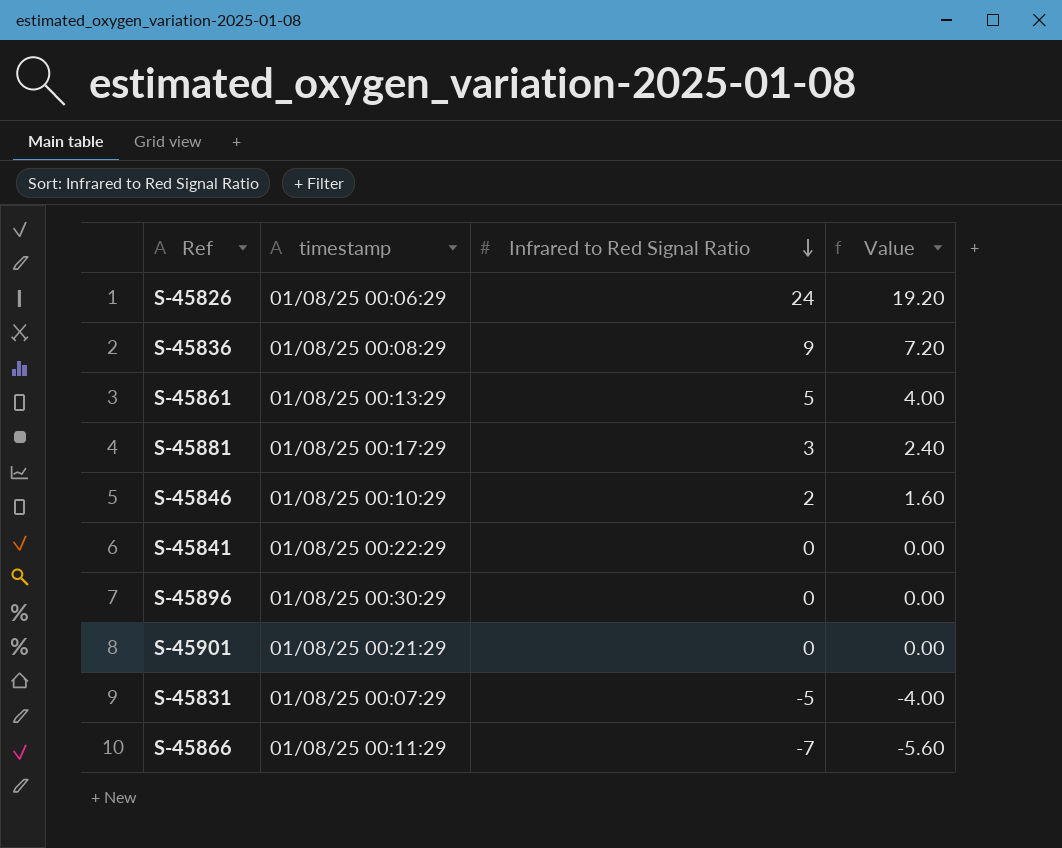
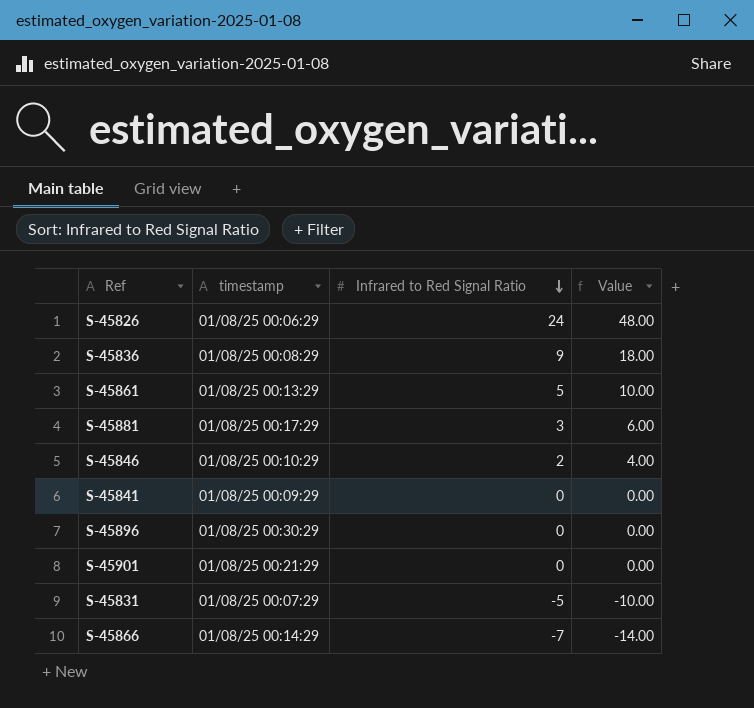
column Value | formula: [Infrared to Red Signal Ratio] * 0.8 -> [Infrared to Red Signal Ratio] * 2
S-45841 | timestamp: 01/08/25 00:22:29 -> 01/08/25 00:09:29
S-45866 | timestamp: 01/08/25 00:11:29 -> 01/08/25 00:14:29

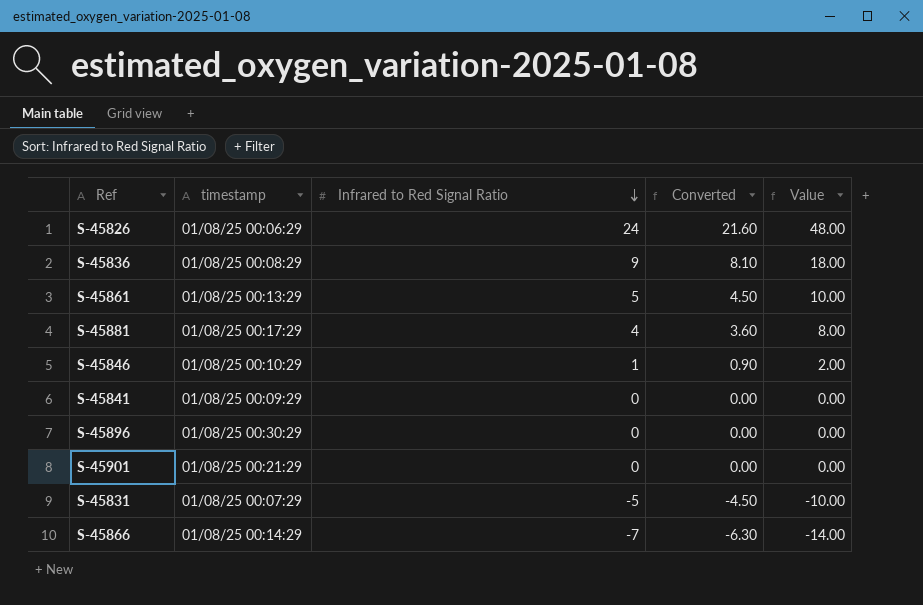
column Converted | formula: none -> [Infrared to Red Signal Ratio] * 0.9
S-45881 | Infrared to Red Signal Ratio: 3 -> 4
S-45881 | Value: 6.00 -> 8.00
S-45846 | Infrared to Red Signal Ratio: 2 -> 1
S-45846 | Value: 4.00 -> 2.00

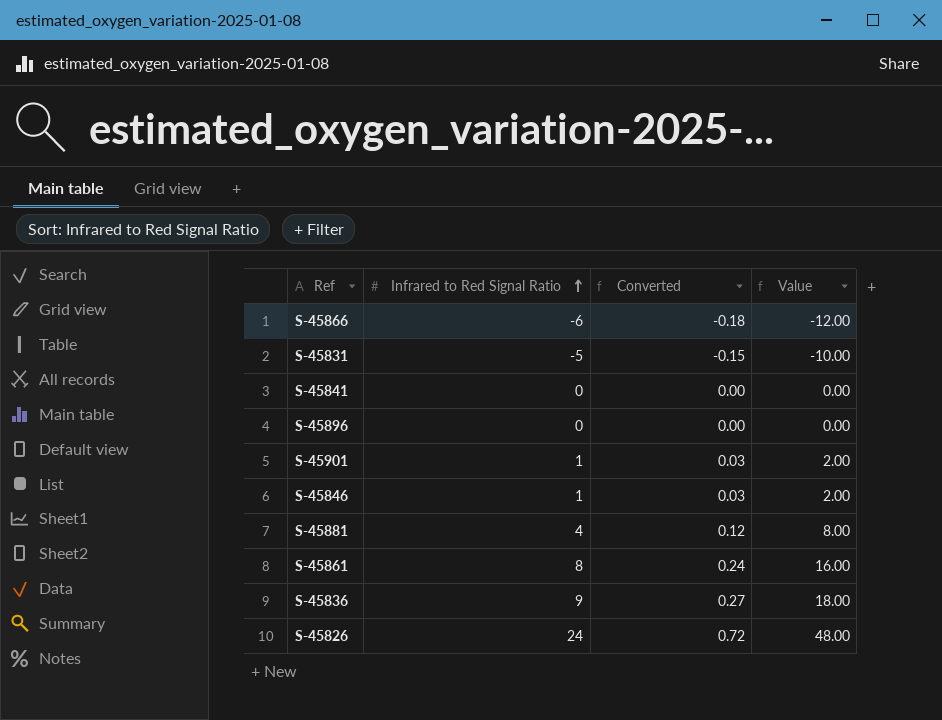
row order: Infrared to Red Signal Ratio descending -> Infrared to Red Signal Ratio ascending
column timestamp | position: 2 -> none
column Converted | formula: [Infrared to Red Signal Ratio] * 0.9 -> [Infrared to Red Signal Ratio] * 0.03
S-45866 | Infrared to Red Signal Ratio: -7 -> -6
S-45866 | Value: -14.00 -> -12.00
S-45901 | Infrared to Red Signal Ratio: 0 -> 1
S-45901 | Value: 0.00 -> 2.00
S-45861 | Infrared to Red Signal Ratio: 5 -> 8
S-45861 | Value: 10.00 -> 16.00

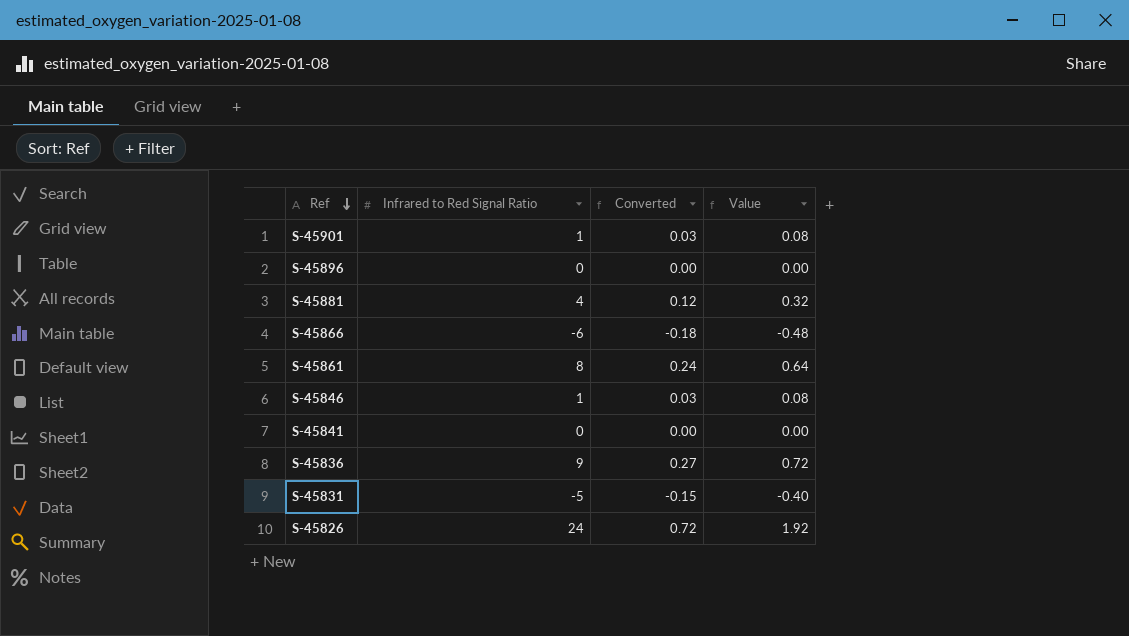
row order: Infrared to Red Signal Ratio ascending -> Ref descending
column Value | formula: [Infrared to Red Signal Ratio] * 2 -> [Infrared to Red Signal Ratio] * 0.08

